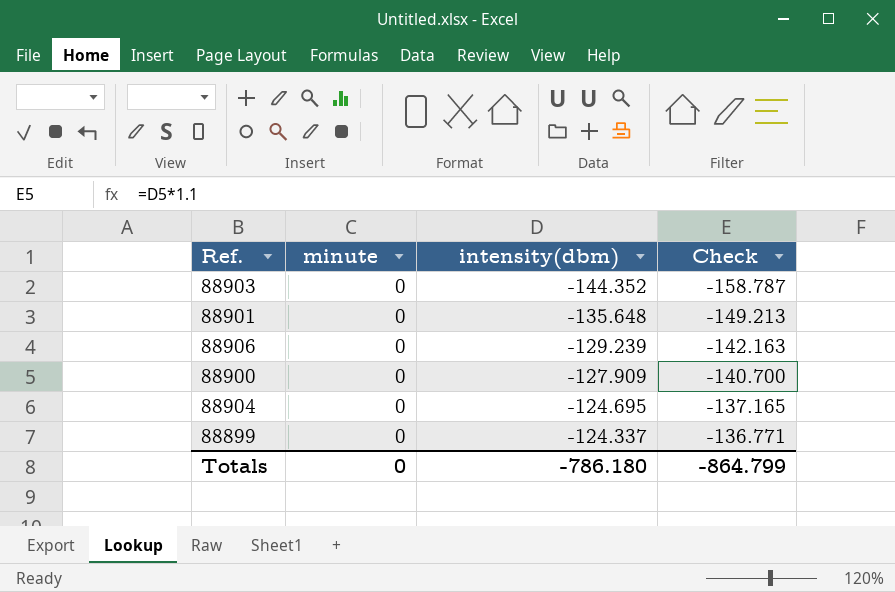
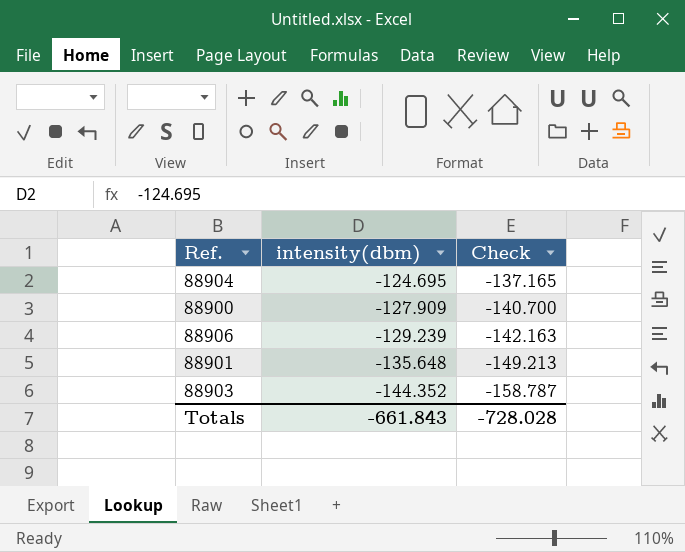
row order: intensity(dbm) ascending -> intensity(dbm) descending
column minute | position: 2 -> none
row 88899: 0 | -124.337 | -136.771 -> none
Totals | intensity(dbm): -786.180 -> -661.843
Totals | Check: -864.799 -> -728.028

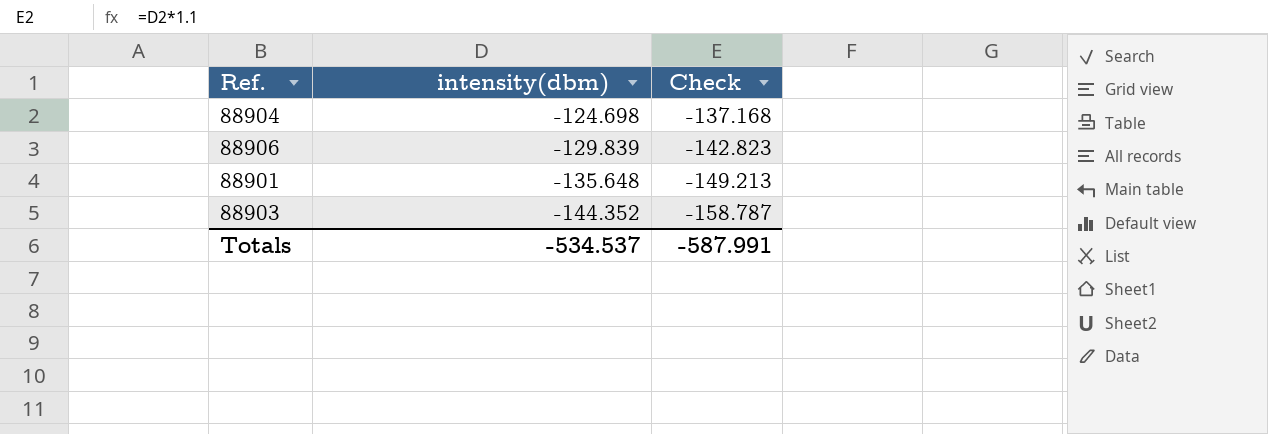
row 88900: -127.909 | -140.700 -> none
88904 | intensity(dbm): -124.695 -> -124.698
88904 | Check: -137.165 -> -137.168
88906 | intensity(dbm): -129.239 -> -129.839
88906 | Check: -142.163 -> -142.823
Totals | intensity(dbm): -661.843 -> -534.537
Totals | Check: -728.028 -> -587.991

